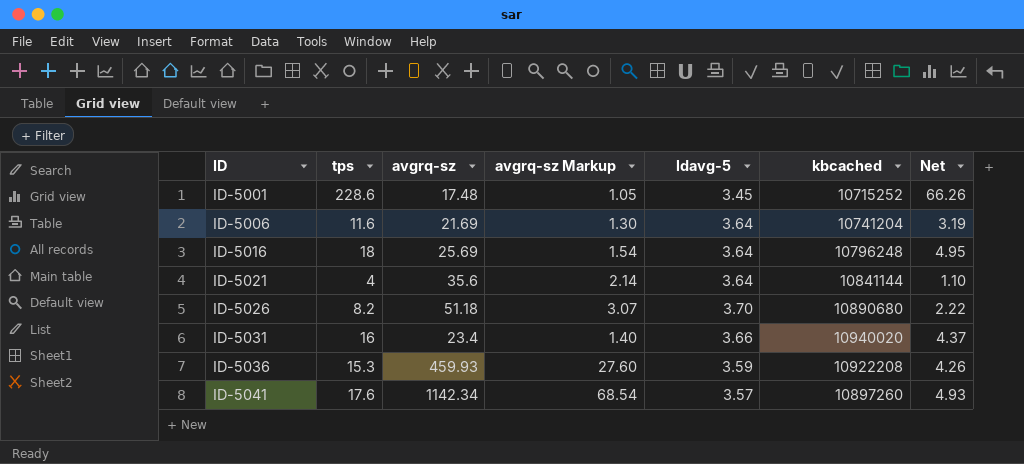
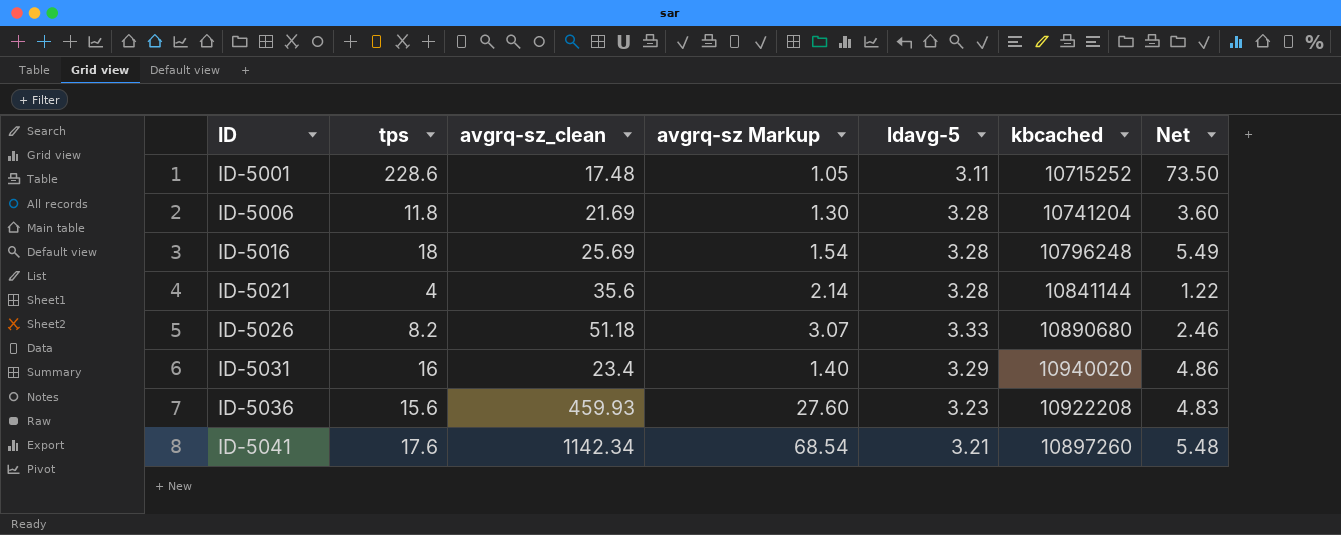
column name: avgrq-sz -> avgrq-sz_clean
ID-5001 | ldavg-5: 3.45 -> 3.11
ID-5001 | Net: 66.26 -> 73.50
ID-5006 | tps: 11.6 -> 11.8
ID-5006 | ldavg-5: 3.64 -> 3.28
ID-5006 | Net: 3.19 -> 3.60
ID-5016 | ldavg-5: 3.64 -> 3.28
ID-5016 | Net: 4.95 -> 5.49
ID-5021 | ldavg-5: 3.64 -> 3.28
ID-5021 | Net: 1.10 -> 1.22
ID-5026 | ldavg-5: 3.70 -> 3.33
ID-5026 | Net: 2.22 -> 2.46
ID-5031 | ldavg-5: 3.66 -> 3.29
ID-5031 | Net: 4.37 -> 4.86
ID-5036 | tps: 15.3 -> 15.6
ID-5036 | ldavg-5: 3.59 -> 3.23
ID-5036 | Net: 4.26 -> 4.83
ID-5041 | ldavg-5: 3.57 -> 3.21
ID-5041 | Net: 4.93 -> 5.48

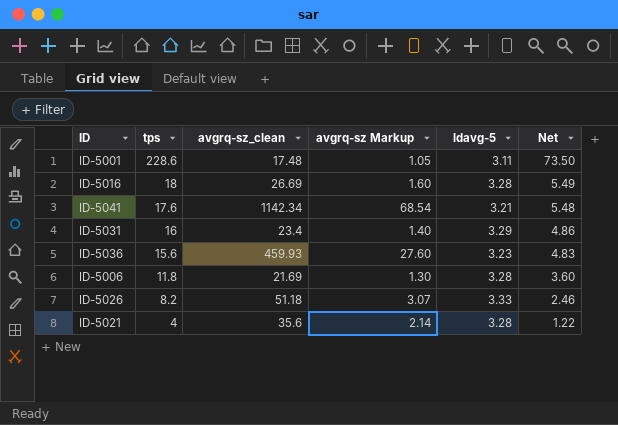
row order: ID ascending -> tps descending
column kbcached | position: 6 -> none
ID-5016 | avgrq-sz_clean: 25.69 -> 26.69
ID-5016 | avgrq-sz Markup: 1.54 -> 1.60

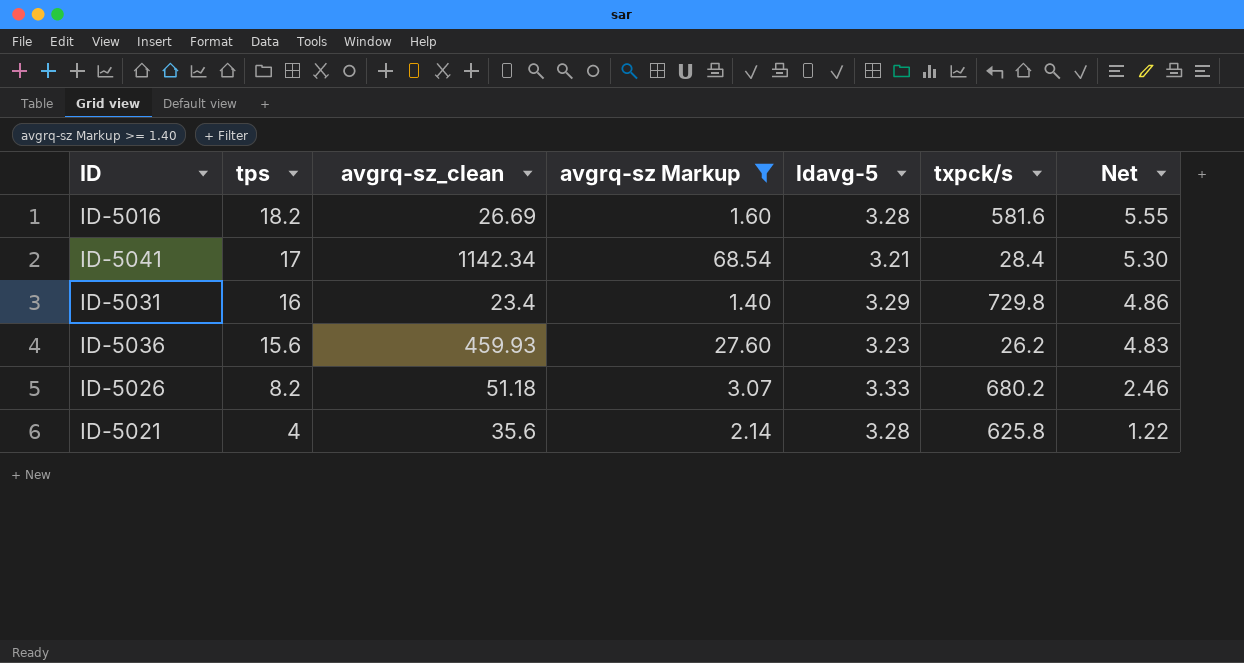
filter: none -> avgrq-sz Markup >= 1.40
column txpck/s | position: none -> 6
ID-5016 | tps: 18 -> 18.2
ID-5016 | Net: 5.49 -> 5.55
ID-5041 | tps: 17.6 -> 17
ID-5041 | Net: 5.48 -> 5.30

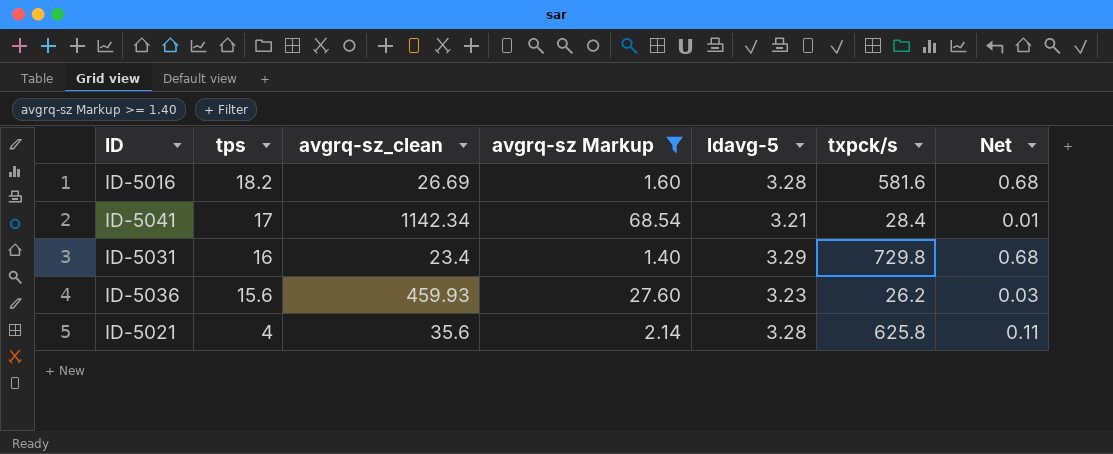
column Net | formula: [tps] / [ldavg-5] -> [tps] / [avgrq-sz_clean]
row ID-5026: 8.2 | 51.18 | 3.07 | 3.33 | 680.2 | 2.46 -> none

